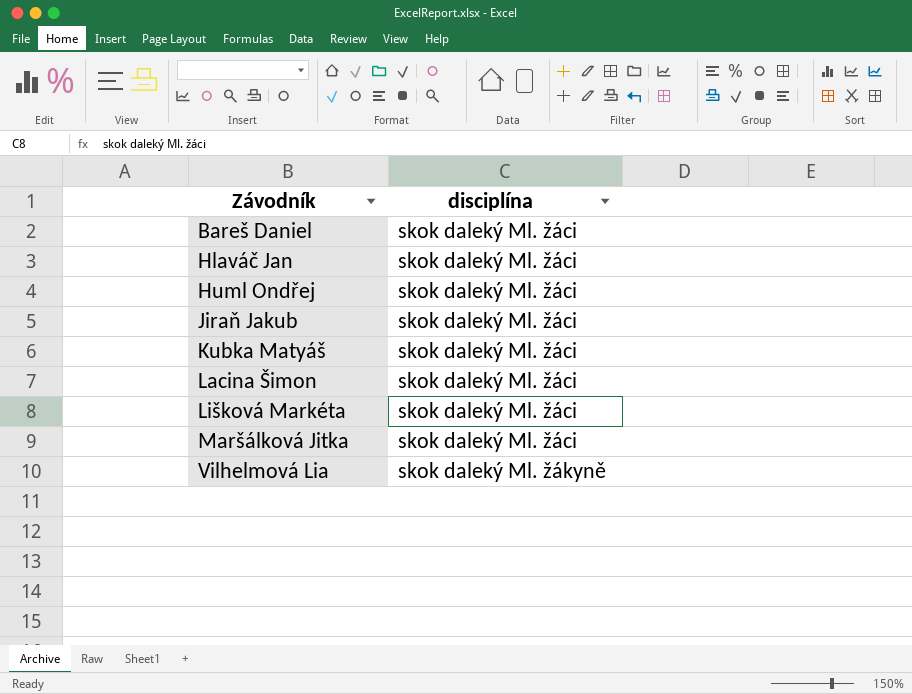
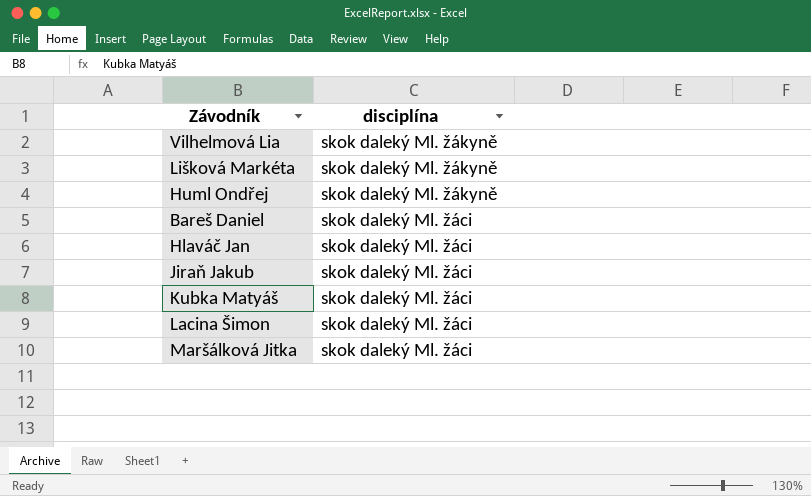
row order: Závodník ascending -> disciplína descending
Lišková Markéta | disciplína: skok daleký Ml. žáci -> skok daleký Ml. žákyně
Huml Ondřej | disciplína: skok daleký Ml. žáci -> skok daleký Ml. žákyně

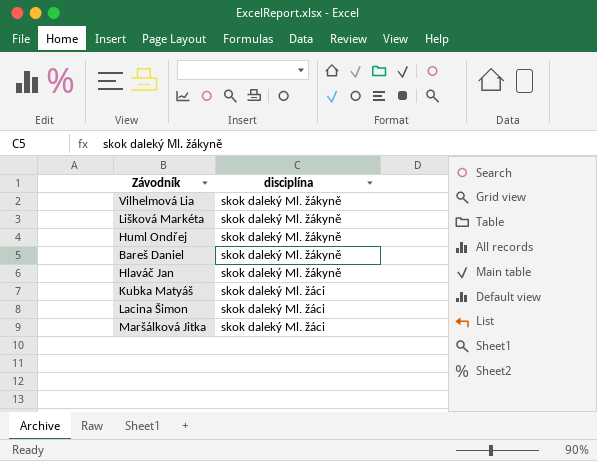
row Jiraň Jakub: skok daleký Ml. žáci -> none
Bareš Daniel | disciplína: skok daleký Ml. žáci -> skok daleký Ml. žákyně
Hlaváč Jan | disciplína: skok daleký Ml. žáci -> skok daleký Ml. žákyně

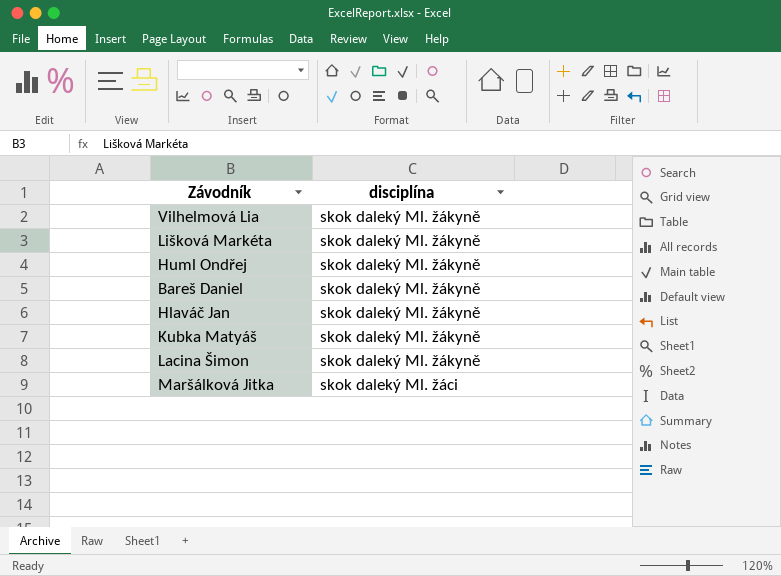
Kubka Matyáš | disciplína: skok daleký Ml. žáci -> skok daleký Ml. žákyně
Lacina Šimon | disciplína: skok daleký Ml. žáci -> skok daleký Ml. žákyně

